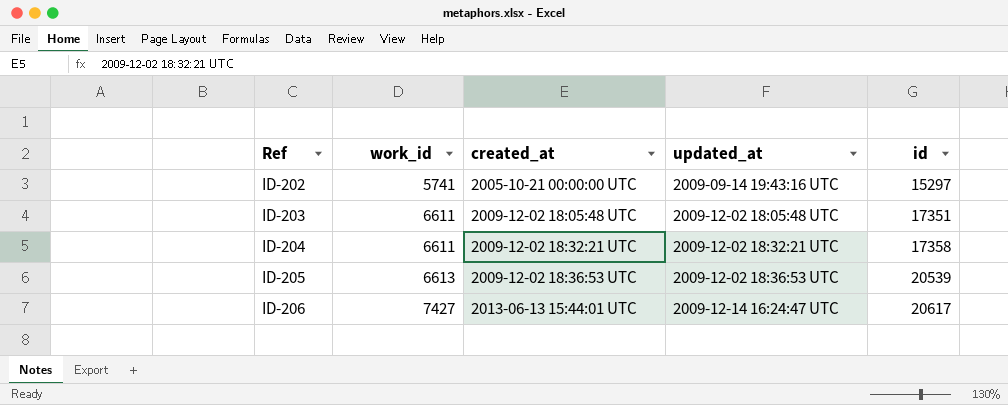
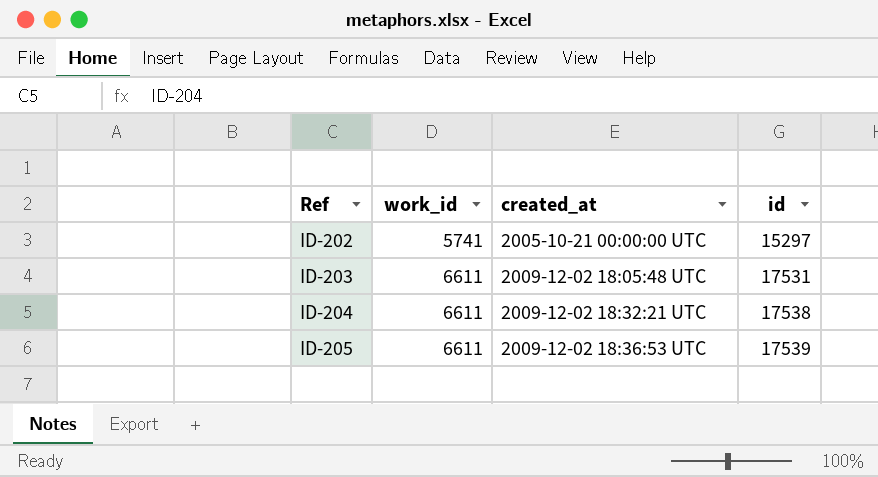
column updated_at | position: 4 -> none
row ID-206: 7427 | 2013-06-13 15:44:01 UTC | 2009-12-14 16:24:47 UTC | 20617 -> none
ID-203 | id: 17351 -> 17531
ID-204 | id: 17358 -> 17538
ID-205 | work_id: 6613 -> 6611
ID-205 | id: 20539 -> 17539

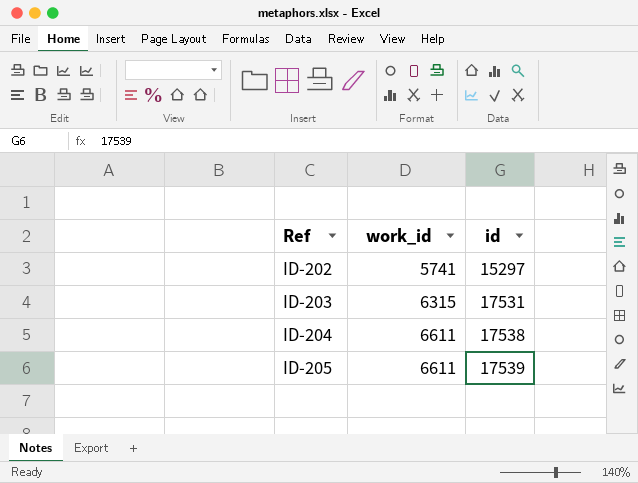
column created_at | position: 3 -> none
ID-203 | work_id: 6611 -> 6315

